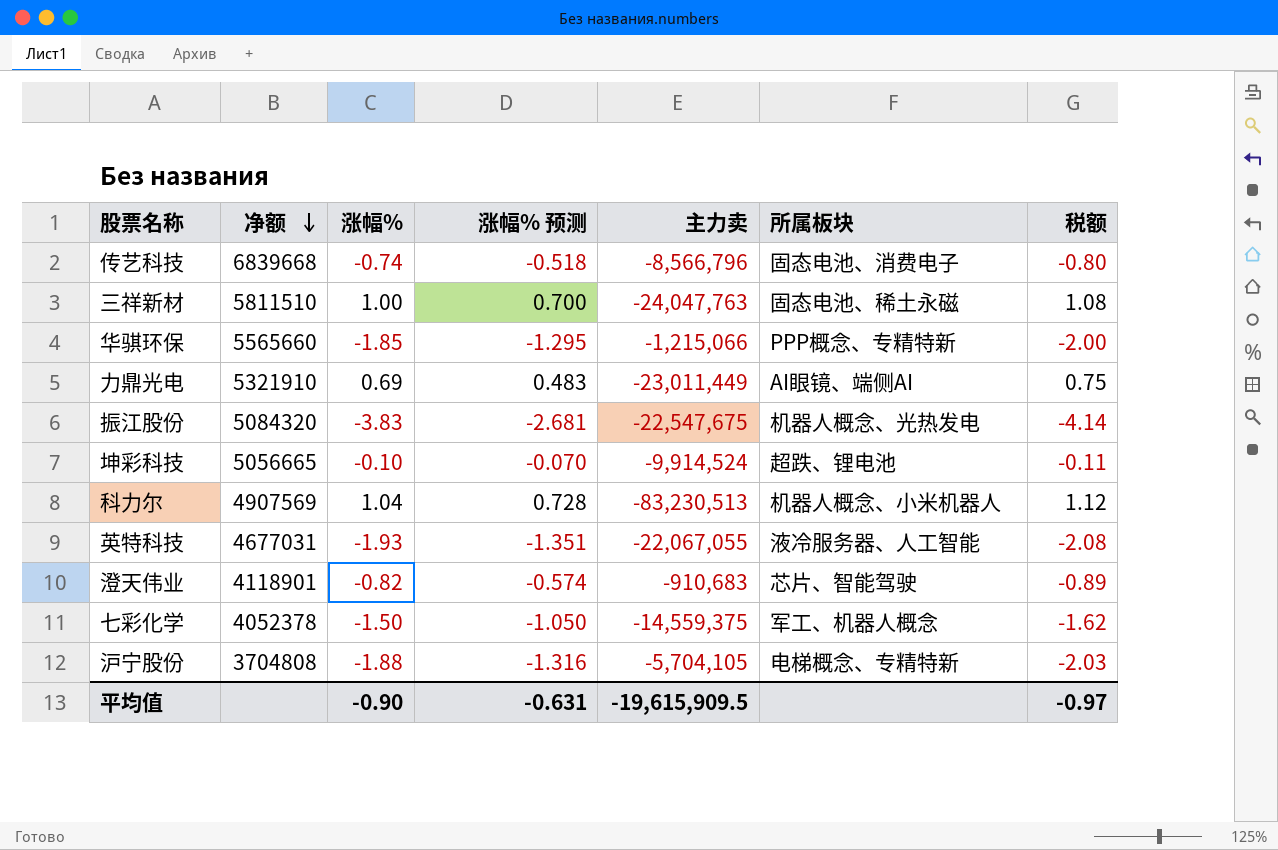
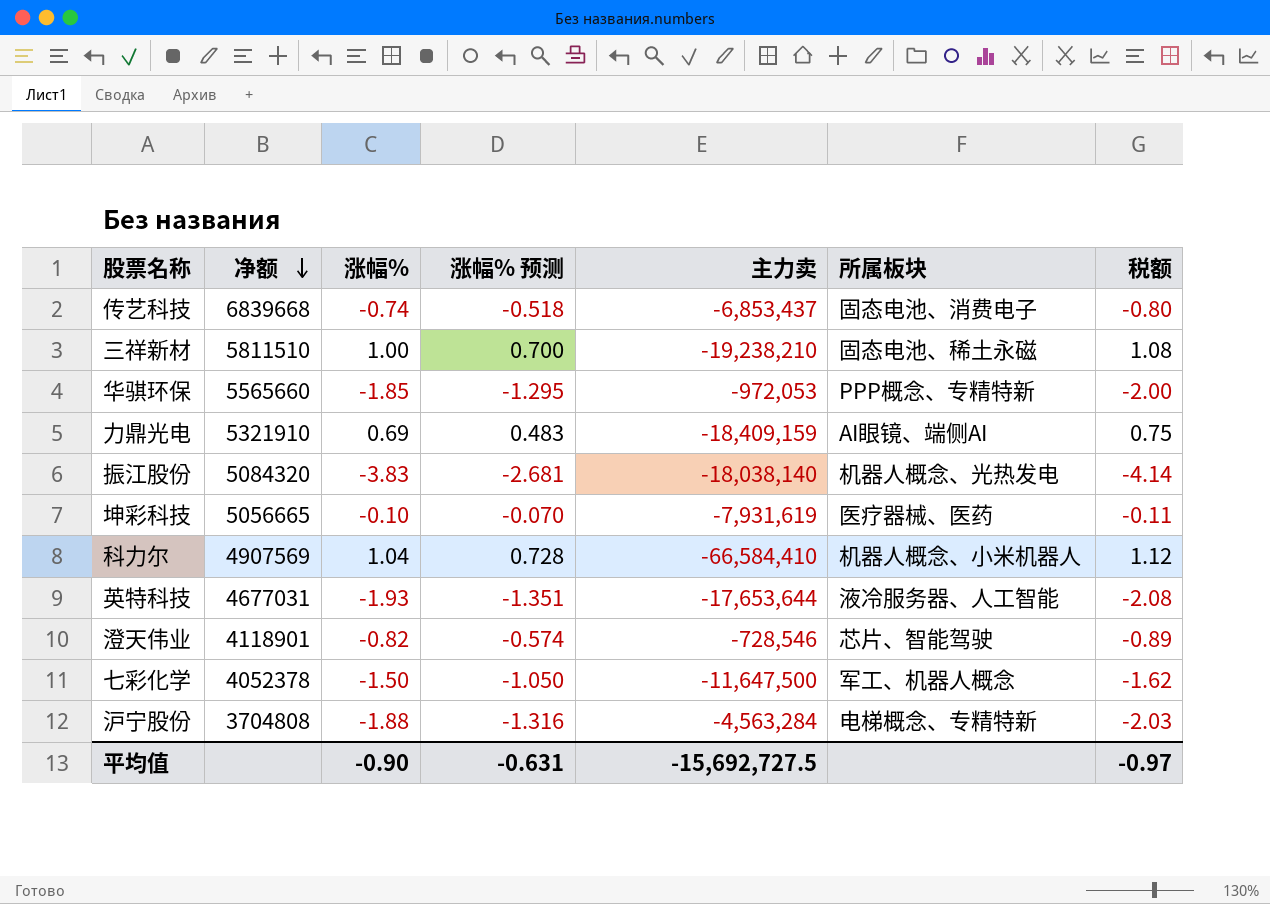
传艺科技 | 主力卖: -8,566,796 -> -6,853,437
三祥新材 | 主力卖: -24,047,763 -> -19,238,210
华骐环保 | 主力卖: -1,215,066 -> -972,053
力鼎光电 | 主力卖: -23,011,449 -> -18,409,159
振江股份 | 主力卖: -22,547,675 -> -18,038,140
坤彩科技 | 主力卖: -9,914,524 -> -7,931,619
坤彩科技 | 所属板块: 超跌、锂电池 -> 医疗器械、医药
科力尔 | 主力卖: -83,230,513 -> -66,584,410
英特科技 | 主力卖: -22,067,055 -> -17,653,644
澄天伟业 | 主力卖: -910,683 -> -728,546
七彩化学 | 主力卖: -14,559,375 -> -11,647,500
沪宁股份 | 主力卖: -5,704,105 -> -4,563,284
平均值 | 主力卖: -19,615,909.5 -> -15,692,727.5

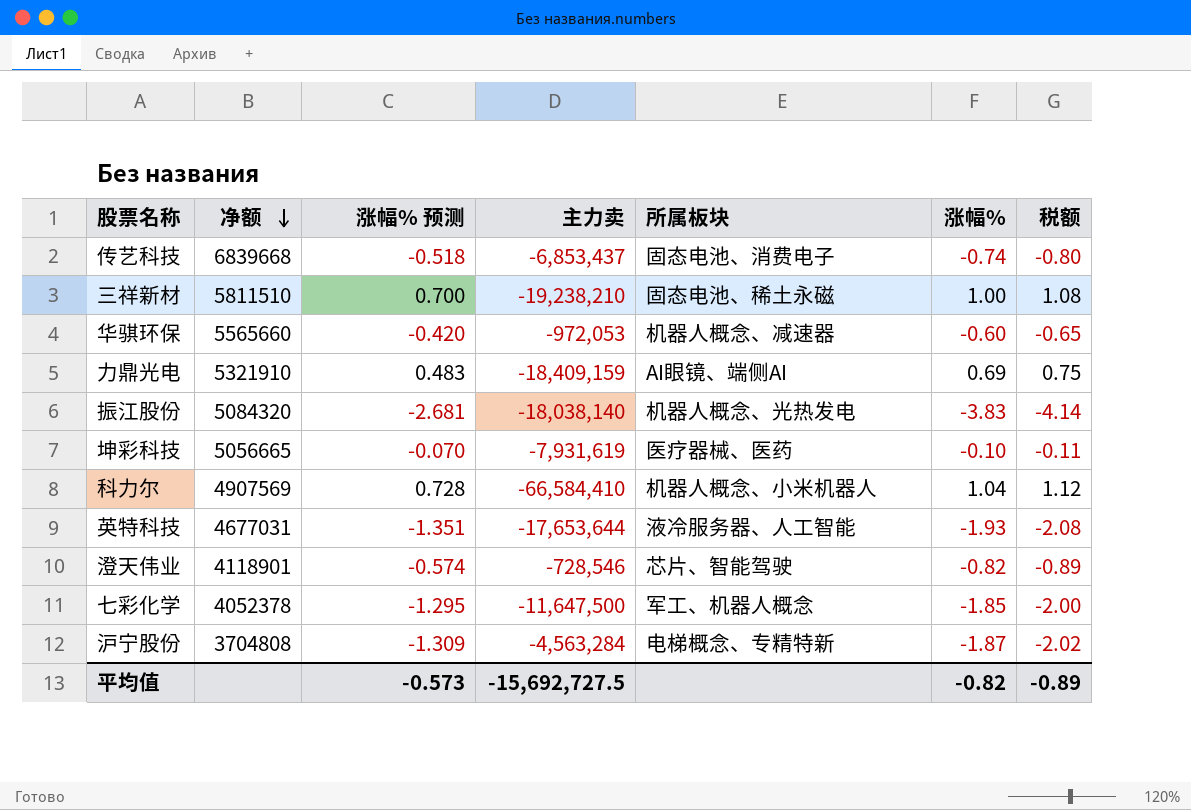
column 涨幅% | position: 3 -> 6
华骐环保 | 涨幅% 预测: -1.295 -> -0.420
华骐环保 | 所属板块: PPP概念、专精特新 -> 机器人概念、减速器
华骐环保 | 涨幅%: -1.85 -> -0.60
华骐环保 | 税额: -2.00 -> -0.65
七彩化学 | 涨幅% 预测: -1.050 -> -1.295
七彩化学 | 涨幅%: -1.50 -> -1.85
七彩化学 | 税额: -1.62 -> -2.00
沪宁股份 | 涨幅% 预测: -1.316 -> -1.309
沪宁股份 | 涨幅%: -1.88 -> -1.87
沪宁股份 | 税额: -2.03 -> -2.02
平均值 | 涨幅% 预测: -0.631 -> -0.573
平均值 | 涨幅%: -0.90 -> -0.82
平均值 | 税额: -0.97 -> -0.89

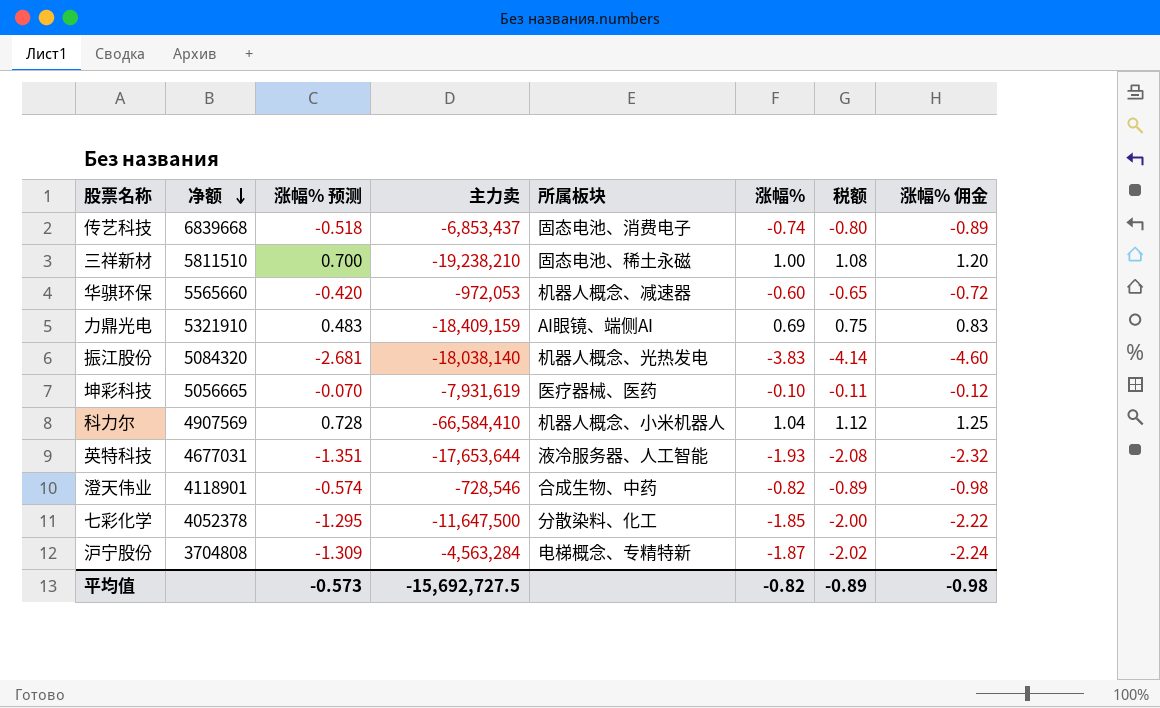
column 涨幅% 佣金 | formula: none -> [涨幅%] * 1.2
澄天伟业 | 所属板块: 芯片、智能驾驶 -> 合成生物、中药
七彩化学 | 所属板块: 军工、机器人概念 -> 分散染料、化工

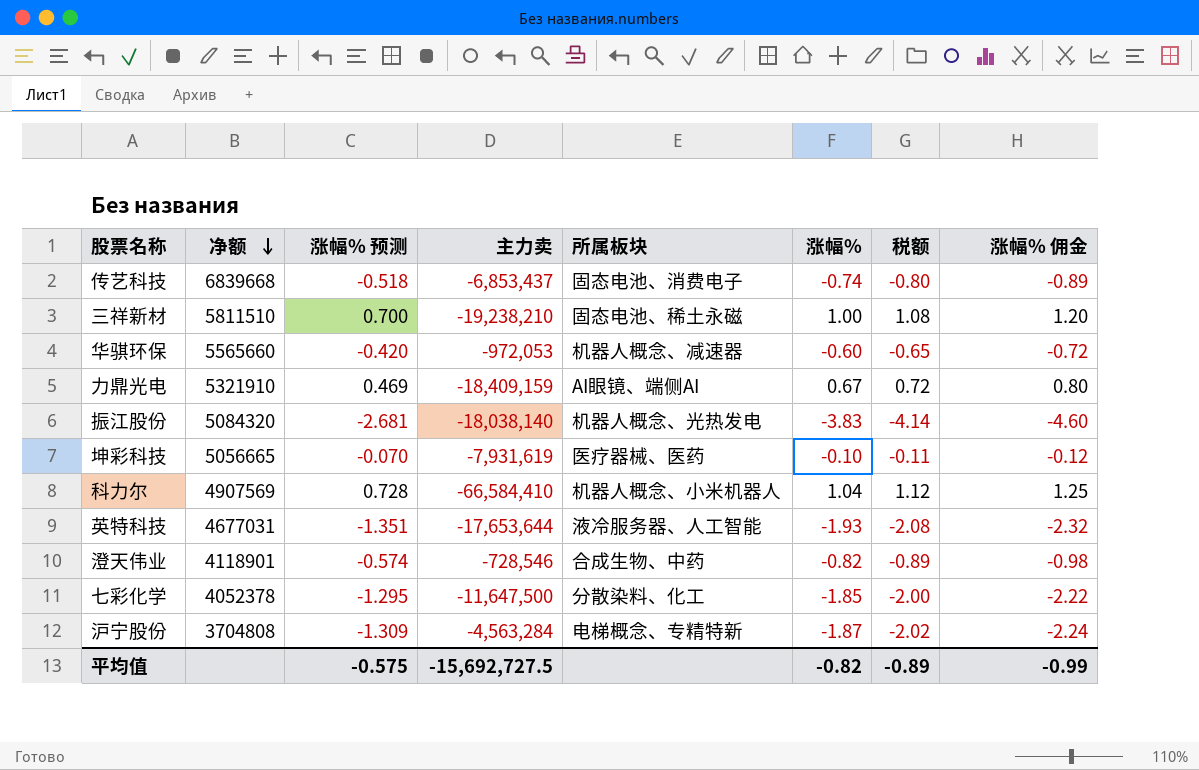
力鼎光电 | 涨幅% 预测: 0.483 -> 0.469
力鼎光电 | 涨幅%: 0.69 -> 0.67
力鼎光电 | 税额: 0.75 -> 0.72
力鼎光电 | 涨幅% 佣金: 0.83 -> 0.80
平均值 | 涨幅% 预测: -0.573 -> -0.575
平均值 | 涨幅% 佣金: -0.98 -> -0.99

